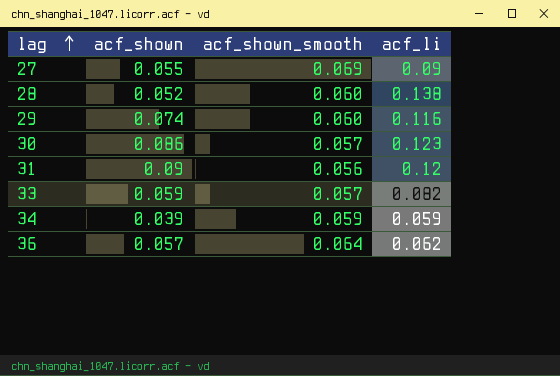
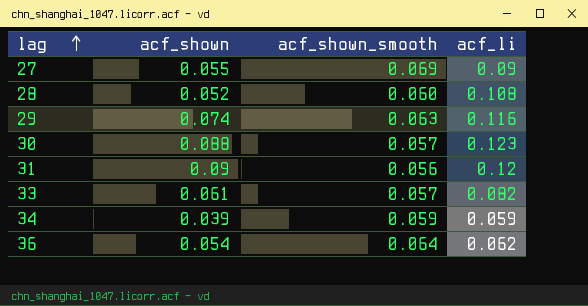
28 | acf_li: 0.138 -> 0.108
29 | acf_shown_smooth: 0.060 -> 0.063
30 | acf_shown: 0.086 -> 0.088
33 | acf_shown: 0.059 -> 0.061
36 | acf_shown: 0.057 -> 0.054

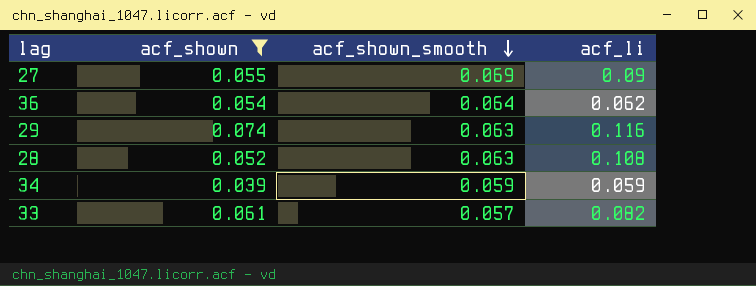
filter: none -> acf_shown <= 0.074
row order: lag ascending -> acf_shown_smooth descending
28 | acf_shown_smooth: 0.060 -> 0.063

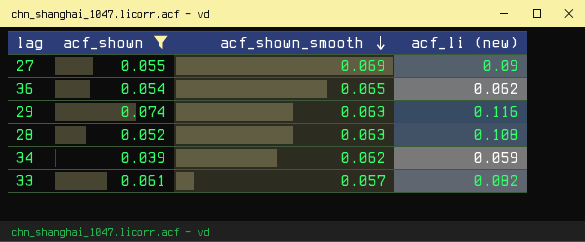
column name: acf_li -> acf_li (new)
36 | acf_shown_smooth: 0.064 -> 0.065
34 | acf_shown_smooth: 0.059 -> 0.062

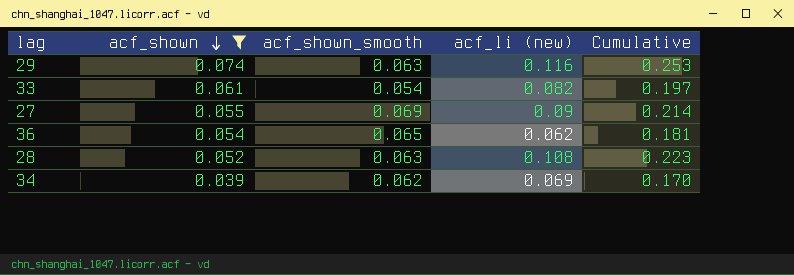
row order: acf_shown_smooth descending -> acf_shown descending
column Cumulative | formula: none -> [acf_shown] + [acf_shown_smooth] + [acf_li (new)]
33 | acf_shown_smooth: 0.057 -> 0.054
34 | acf_li (new): 0.059 -> 0.069

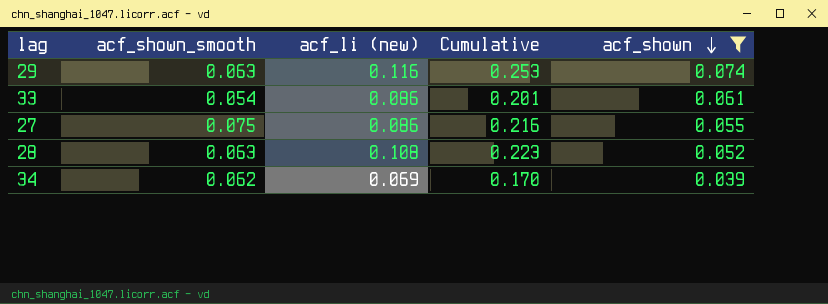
column acf_shown | position: 2 -> 5
row 36: 0.054 | 0.065 | 0.062 | 0.181 -> none
33 | acf_li (new): 0.082 -> 0.086
33 | Cumulative: 0.197 -> 0.201
27 | acf_shown_smooth: 0.069 -> 0.075
27 | acf_li (new): 0.09 -> 0.086
27 | Cumulative: 0.214 -> 0.216

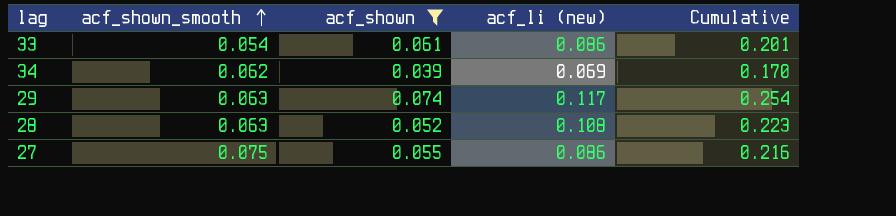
row order: acf_shown descending -> acf_shown_smooth ascending
column acf_shown | position: 5 -> 3
29 | acf_li (new): 0.116 -> 0.117
29 | Cumulative: 0.253 -> 0.254

